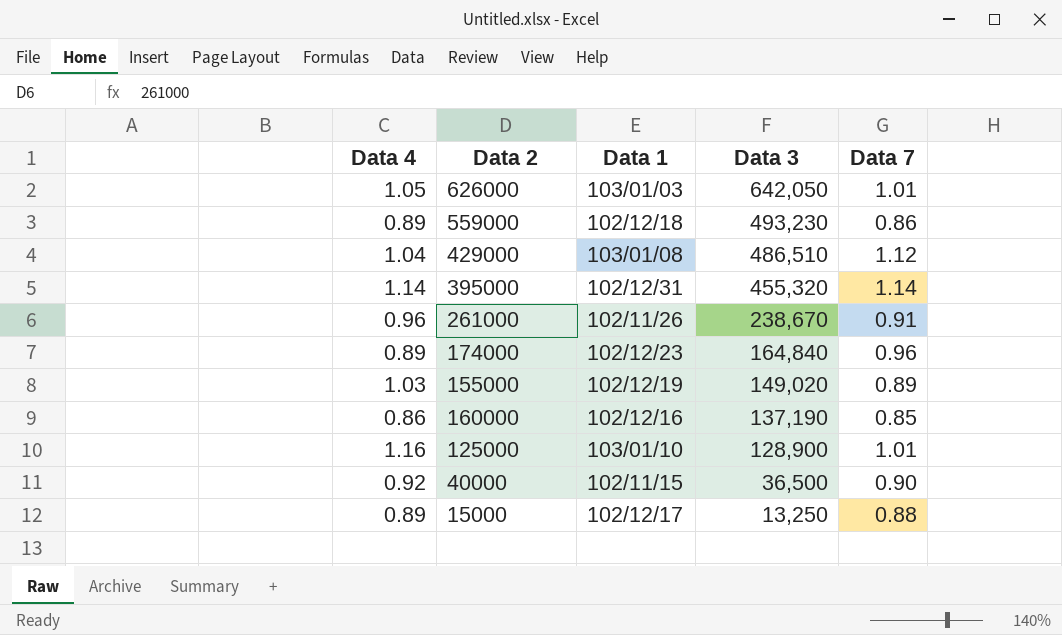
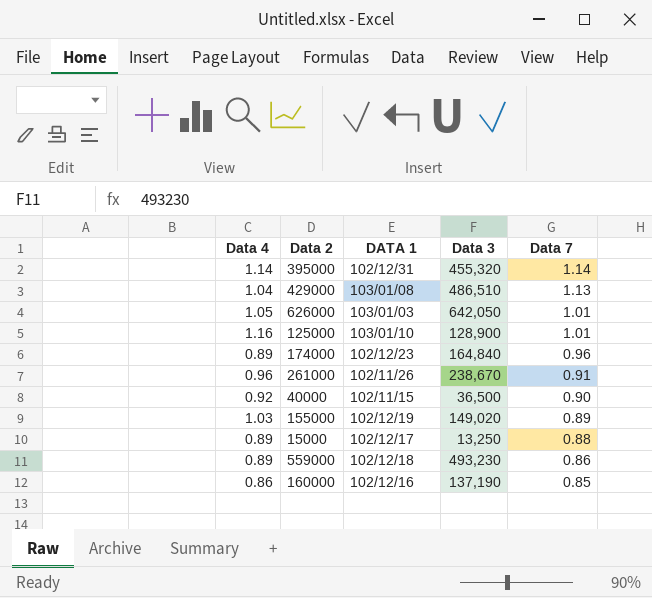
row order: Data 3 descending -> Data 7 descending
column name: Data 1 -> DATA 1
429000 | Data 7: 1.12 -> 1.13

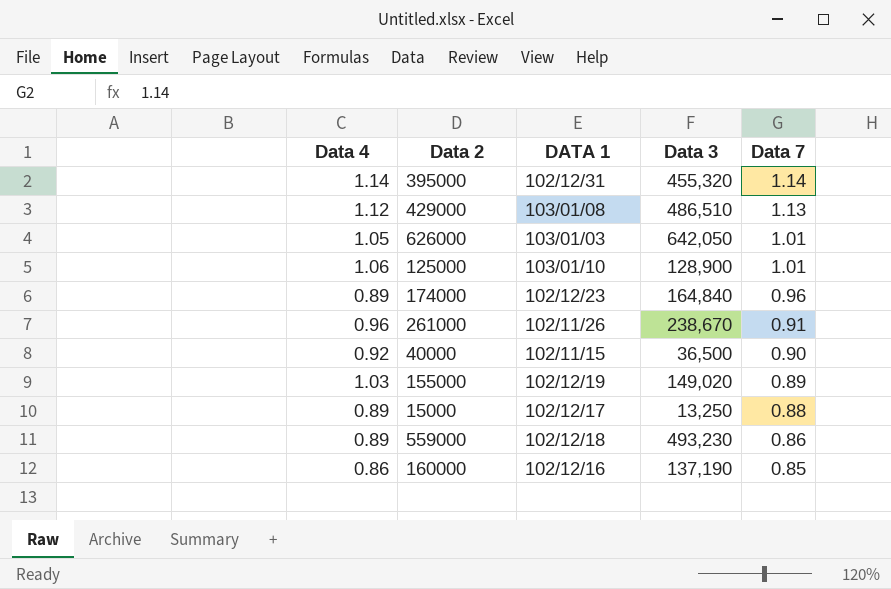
429000 | Data 4: 1.04 -> 1.12
125000 | Data 4: 1.16 -> 1.06

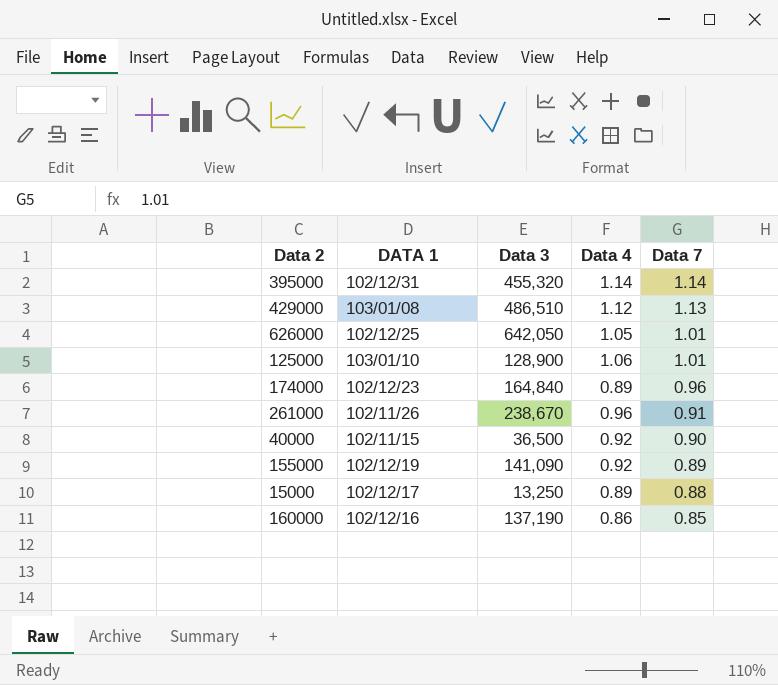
column Data 4 | position: 1 -> 4
row 559000: 0.89 | 102/12/18 | 493,230 | 0.86 -> none
626000 | DATA 1: 103/01/03 -> 102/12/25
155000 | Data 3: 149,020 -> 141,090
155000 | Data 4: 1.03 -> 0.92

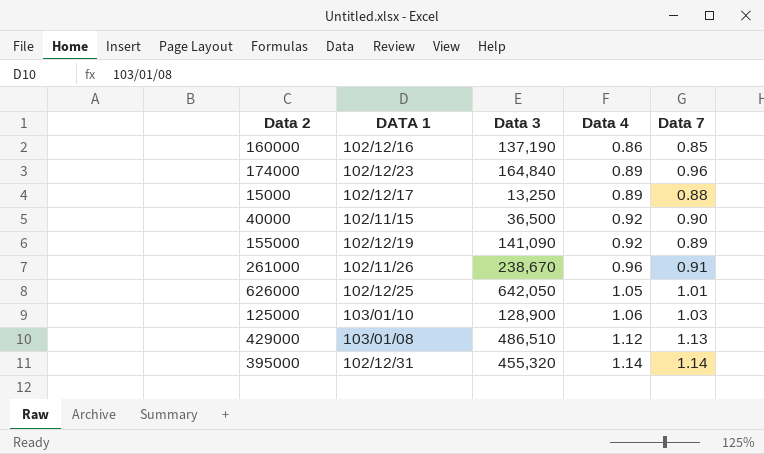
row order: Data 7 descending -> Data 4 ascending
125000 | Data 7: 1.01 -> 1.03

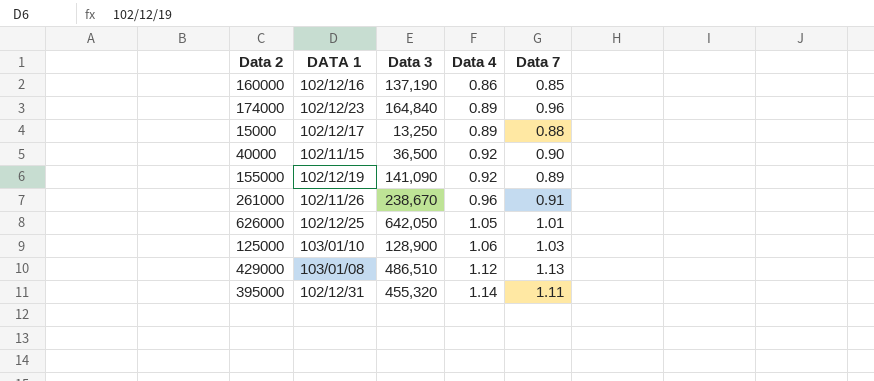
395000 | Data 7: 1.14 -> 1.11

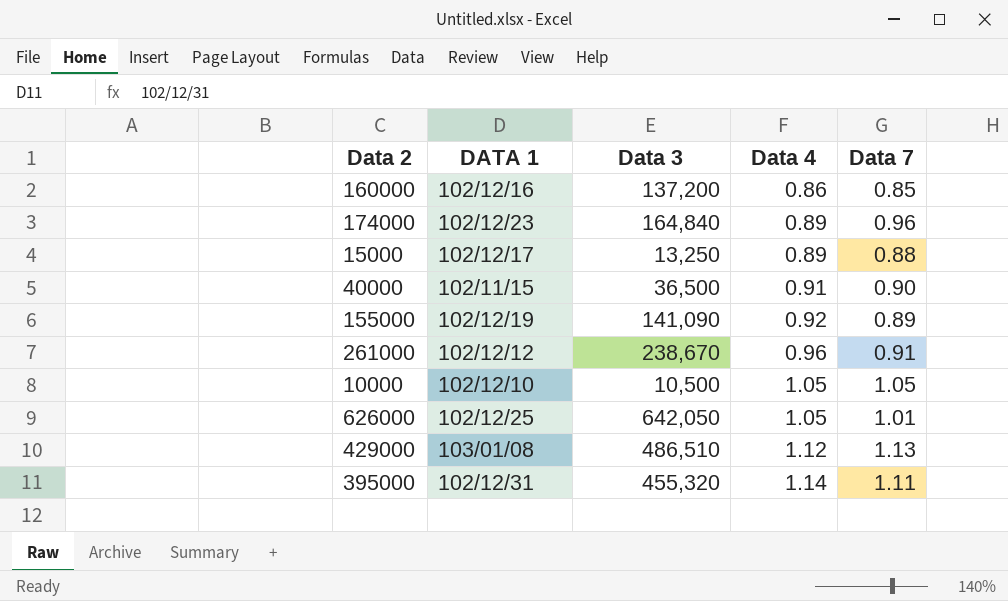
row 125000: 103/01/10 | 128,900 | 1.06 | 1.03 -> none
160000 | Data 3: 137,190 -> 137,200
40000 | Data 4: 0.92 -> 0.91
261000 | DATA 1: 102/11/26 -> 102/12/12
row 10000: none -> 102/12/10 | 10,500 | 1.05 | 1.05

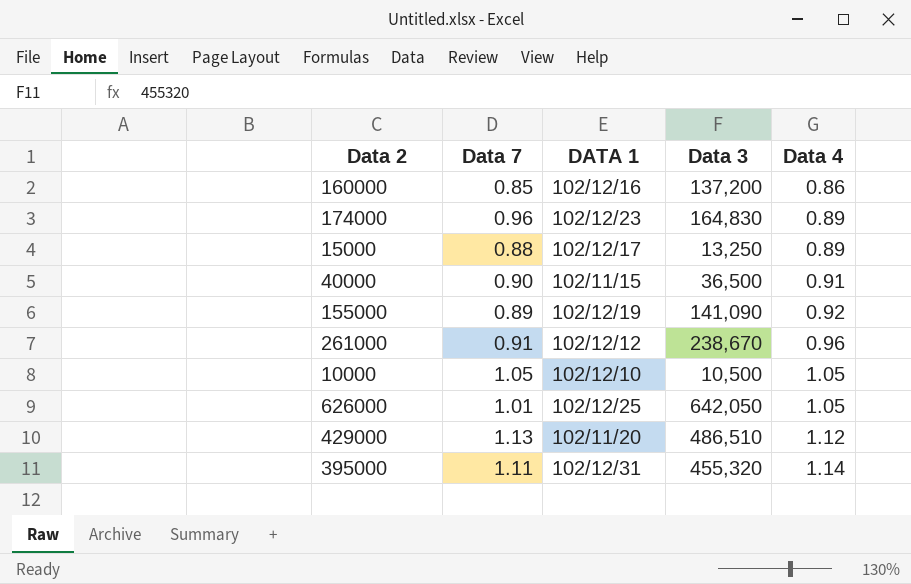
column Data 7 | position: 5 -> 2
174000 | Data 3: 164,840 -> 164,830
429000 | DATA 1: 103/01/08 -> 102/11/20

